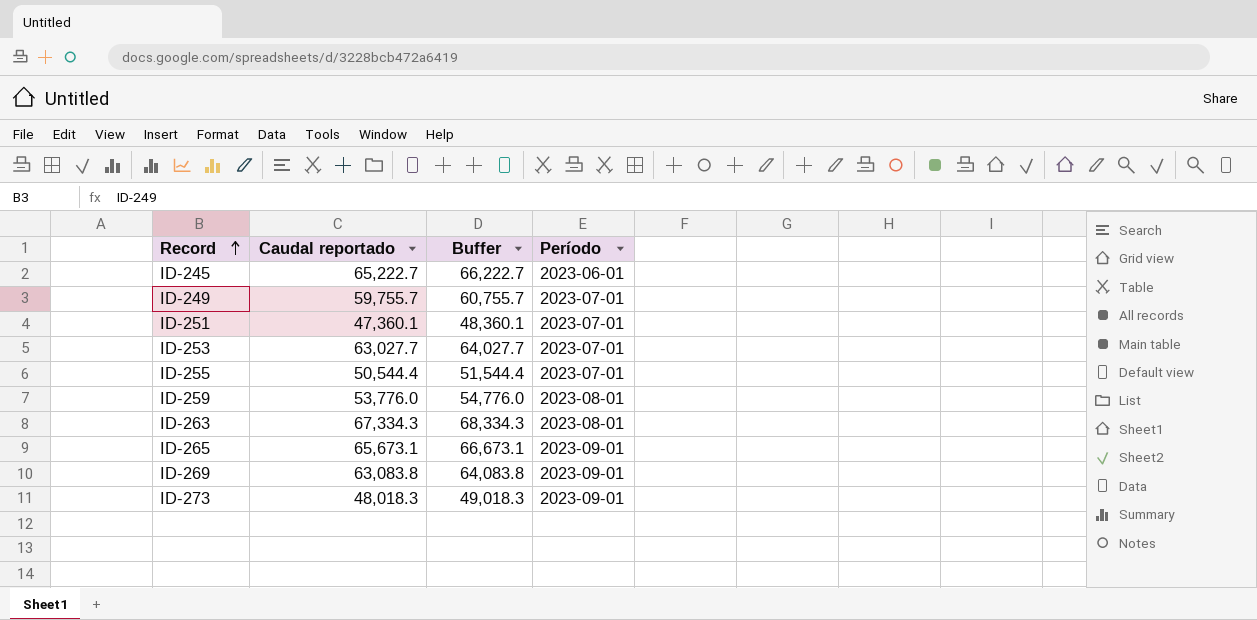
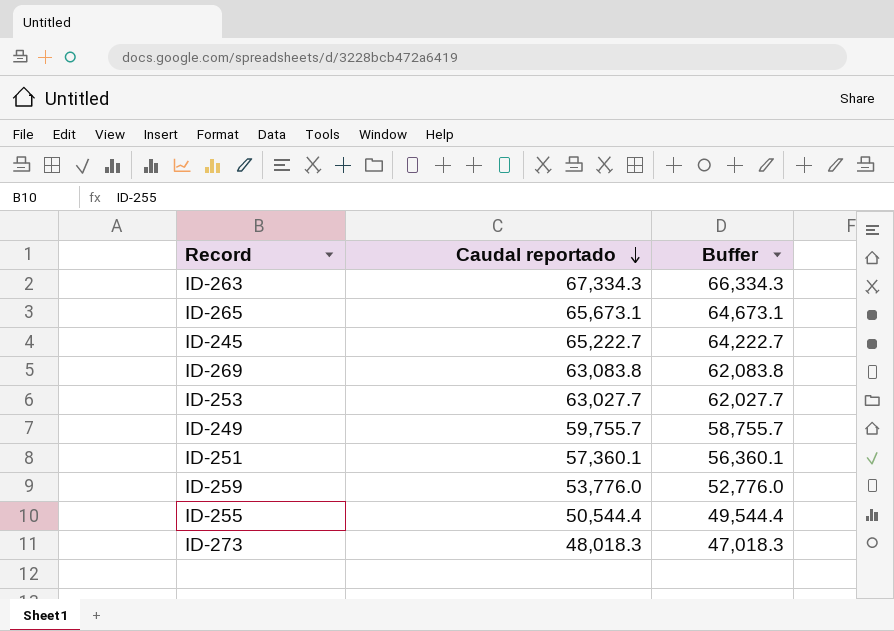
row order: Record ascending -> Caudal reportado descending
column Período | position: 4 -> none
column Buffer | formula: [Caudal reportado] + 1000 -> [Caudal reportado] - 1000
ID-251 | Caudal reportado: 47,360.1 -> 57,360.1

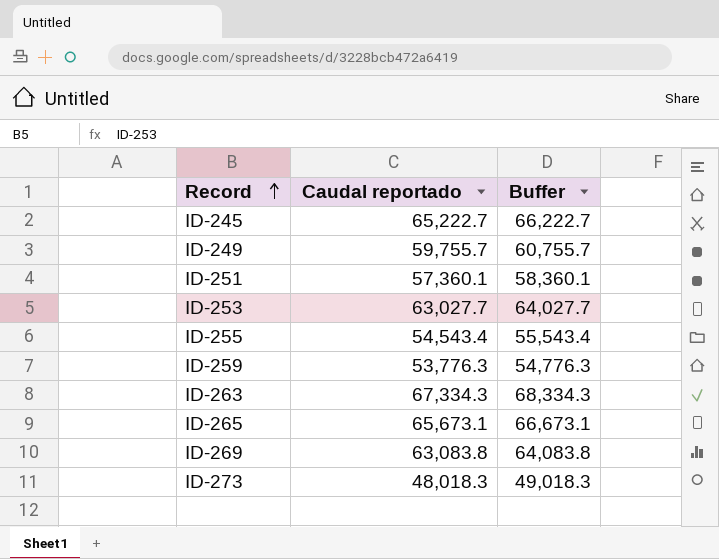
row order: Caudal reportado descending -> Record ascending
column Buffer | formula: [Caudal reportado] - 1000 -> [Caudal reportado] + 1000
ID-255 | Caudal reportado: 50,544.4 -> 54,543.4
ID-259 | Caudal reportado: 53,776.0 -> 53,776.3

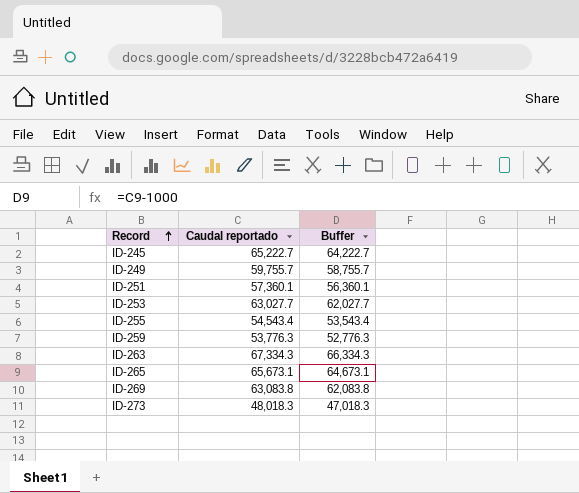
column Buffer | formula: [Caudal reportado] + 1000 -> [Caudal reportado] - 1000

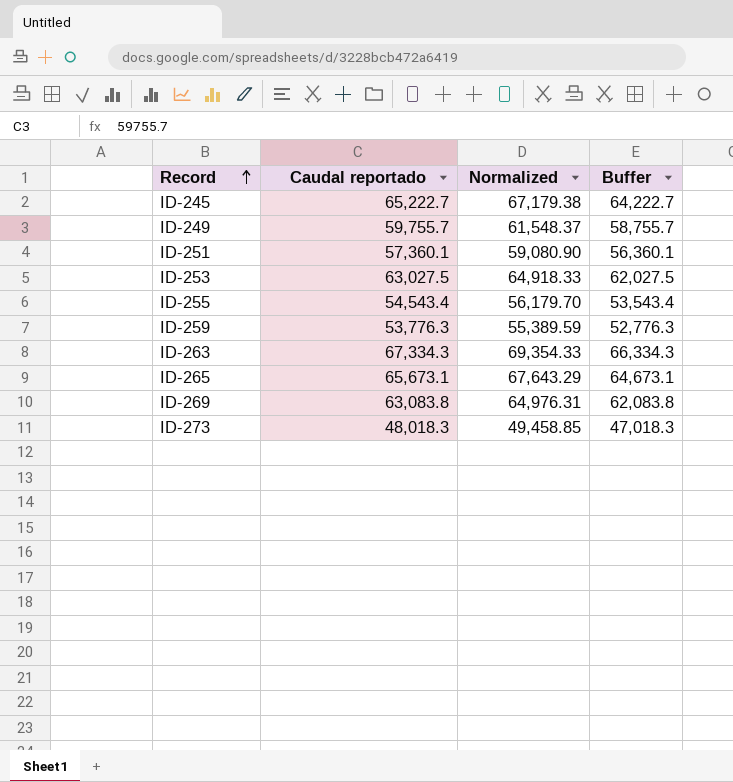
column Normalized | formula: none -> [Caudal reportado] * 1.03
ID-253 | Caudal reportado: 63,027.7 -> 63,027.5
ID-253 | Buffer: 62,027.7 -> 62,027.5

